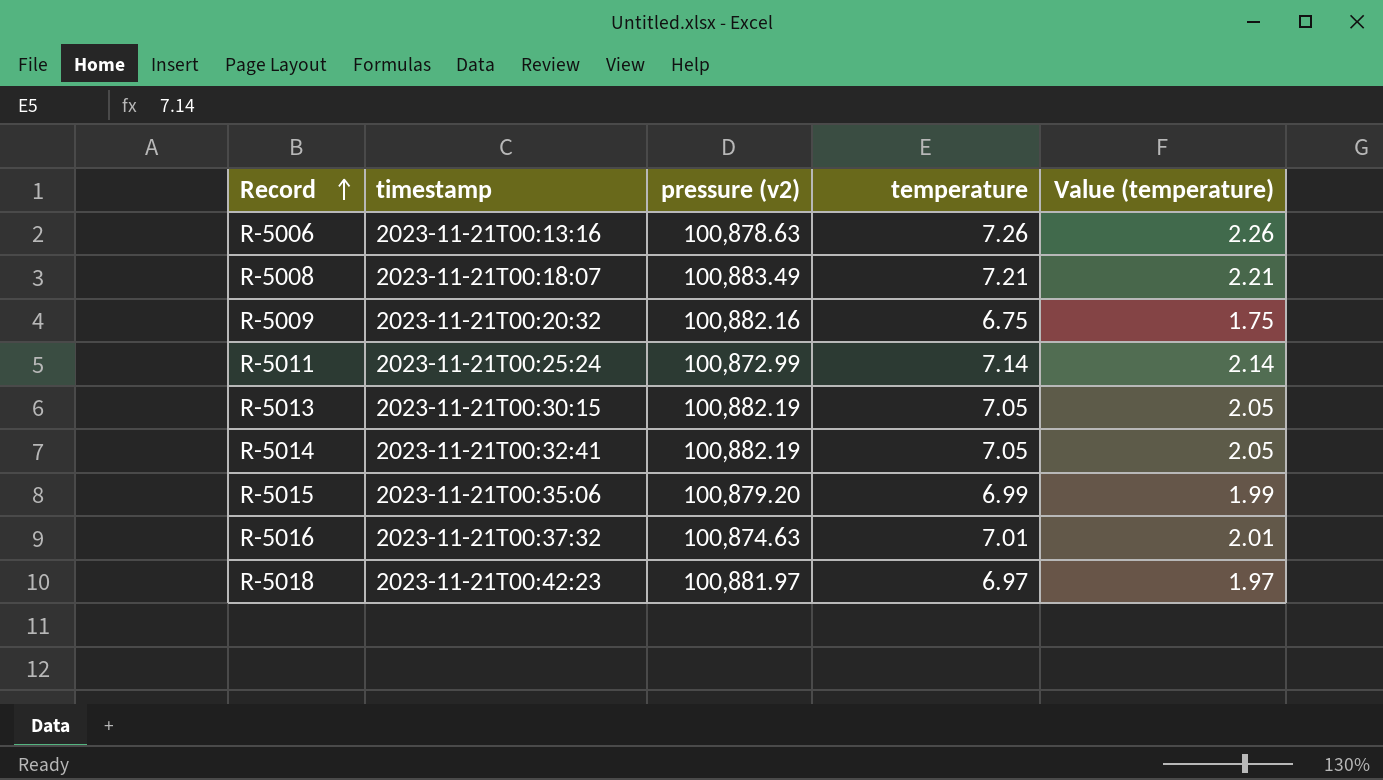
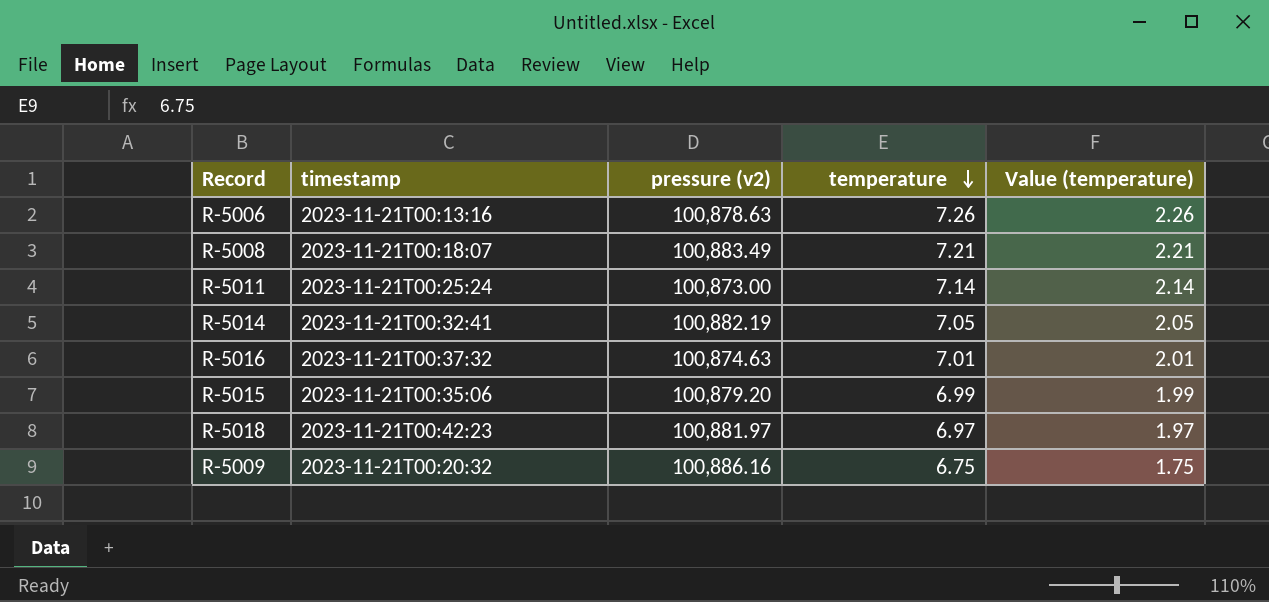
row order: Record ascending -> temperature descending
row R-5013: 2023-11-21T00:30:15 | 100,882.19 | 7.05 | 2.05 -> none
R-5011 | pressure (v2): 100,872.99 -> 100,873.00
R-5009 | pressure (v2): 100,882.16 -> 100,886.16

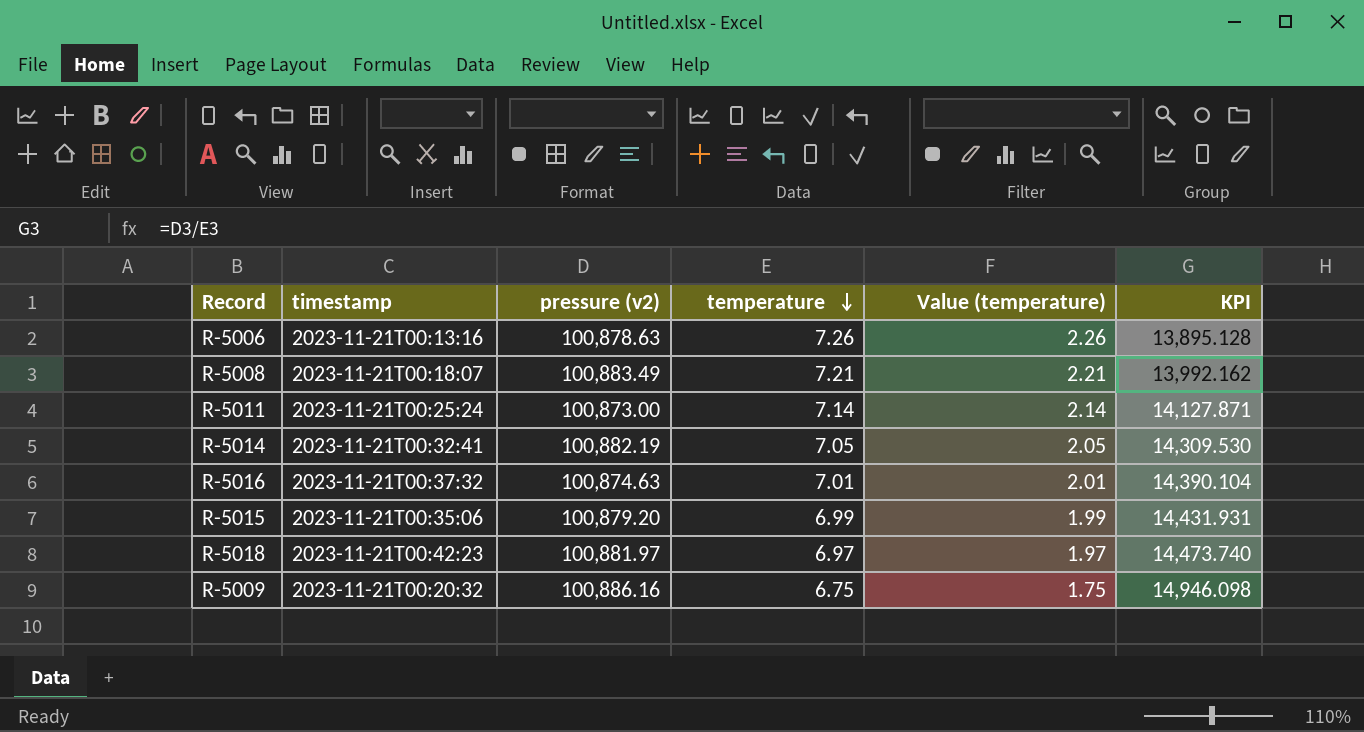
column KPI | formula: none -> [pressure (v2)] / [temperature]

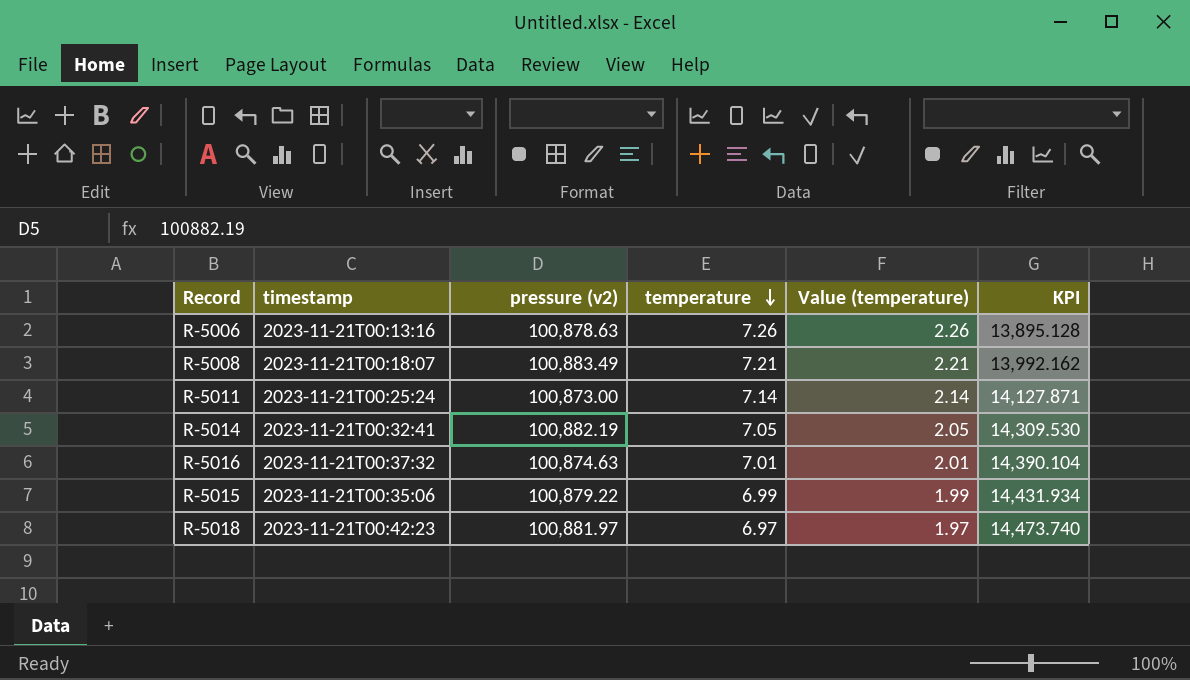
row R-5009: 2023-11-21T00:20:32 | 100,886.16 | 6.75 | 1.75 | 14,946.098 -> none
R-5015 | pressure (v2): 100,879.20 -> 100,879.22
R-5015 | KPI: 14,431.931 -> 14,431.934

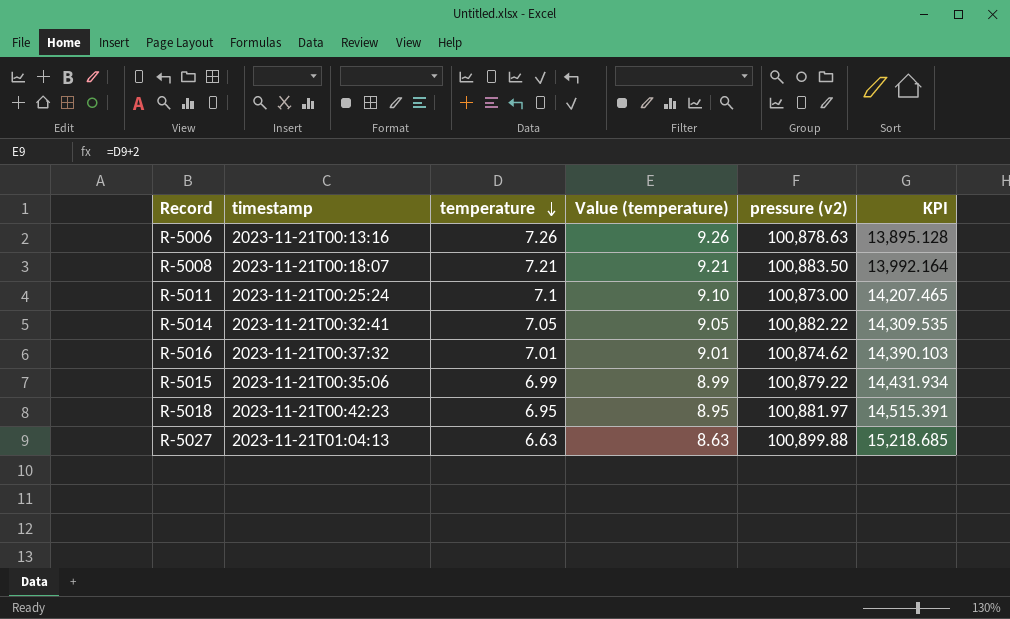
column Value (temperature) | formula: [temperature] - 5 -> [temperature] + 2
column pressure (v2) | position: 3 -> 5
R-5008 | pressure (v2): 100,883.49 -> 100,883.50
R-5008 | KPI: 13,992.162 -> 13,992.164
R-5011 | temperature: 7.14 -> 7.1
R-5011 | KPI: 14,127.871 -> 14,207.465
R-5014 | pressure (v2): 100,882.19 -> 100,882.22
R-5014 | KPI: 14,309.530 -> 14,309.535
R-5016 | pressure (v2): 100,874.63 -> 100,874.62
R-5016 | KPI: 14,390.104 -> 14,390.103
R-5018 | temperature: 6.97 -> 6.95
R-5018 | KPI: 14,473.740 -> 14,515.391
row R-5027: none -> 2023-11-21T01:04:13 | 6.63 | 8.63 | 100,899.88 | 15,218.685

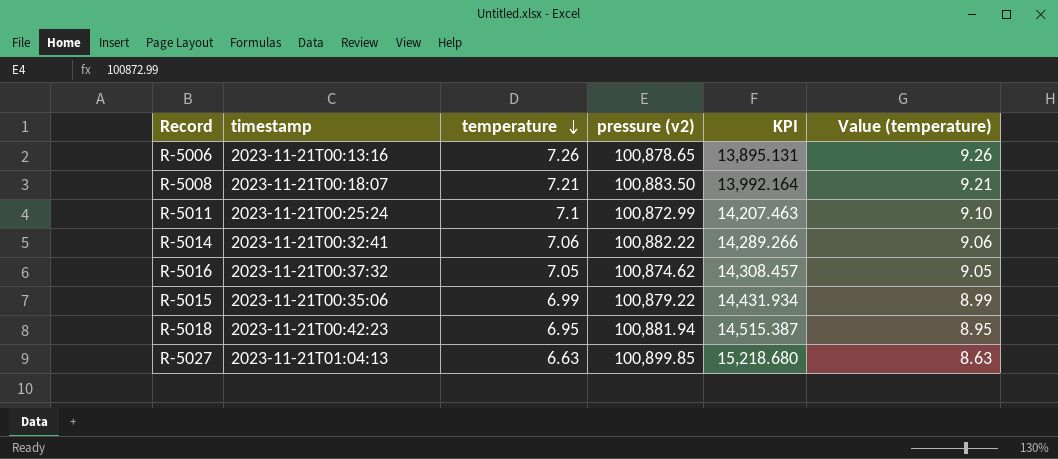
column Value (temperature) | position: 4 -> 6
R-5006 | pressure (v2): 100,878.63 -> 100,878.65
R-5006 | KPI: 13,895.128 -> 13,895.131
R-5011 | pressure (v2): 100,873.00 -> 100,872.99
R-5011 | KPI: 14,207.465 -> 14,207.463
R-5014 | temperature: 7.05 -> 7.06
R-5014 | KPI: 14,309.535 -> 14,289.266
R-5014 | Value (temperature): 9.05 -> 9.06
R-5016 | temperature: 7.01 -> 7.05
R-5016 | KPI: 14,390.103 -> 14,308.457
R-5016 | Value (temperature): 9.01 -> 9.05
R-5018 | pressure (v2): 100,881.97 -> 100,881.94
R-5018 | KPI: 14,515.391 -> 14,515.387
R-5027 | pressure (v2): 100,899.88 -> 100,899.85
R-5027 | KPI: 15,218.685 -> 15,218.680

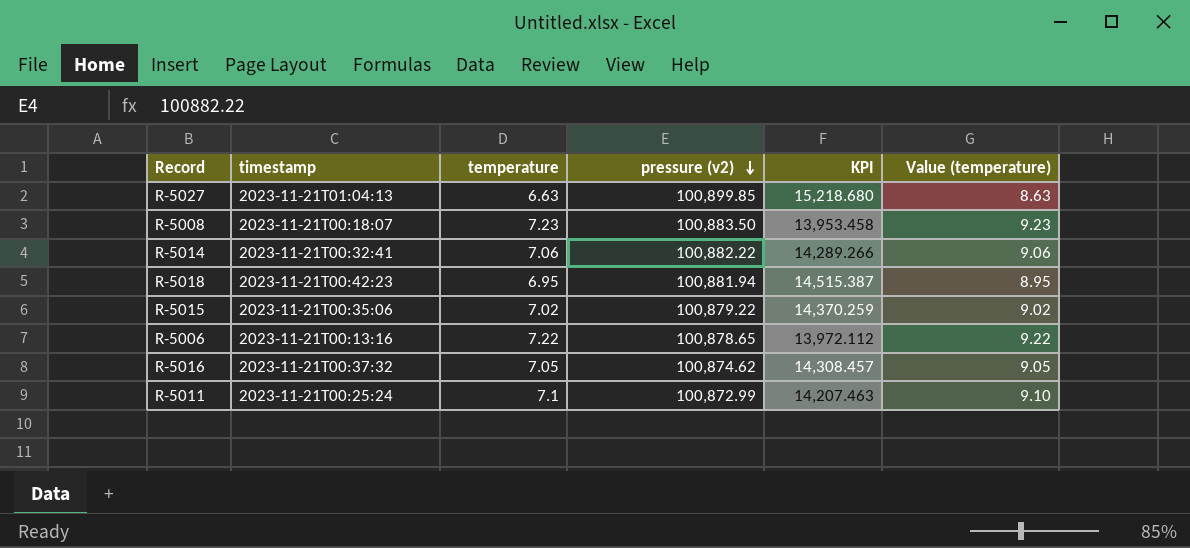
row order: temperature descending -> pressure (v2) descending
R-5008 | temperature: 7.21 -> 7.23
R-5008 | KPI: 13,992.164 -> 13,953.458
R-5008 | Value (temperature): 9.21 -> 9.23
R-5015 | temperature: 6.99 -> 7.02
R-5015 | KPI: 14,431.934 -> 14,370.259
R-5015 | Value (temperature): 8.99 -> 9.02
R-5006 | temperature: 7.26 -> 7.22
R-5006 | KPI: 13,895.131 -> 13,972.112
R-5006 | Value (temperature): 9.26 -> 9.22

